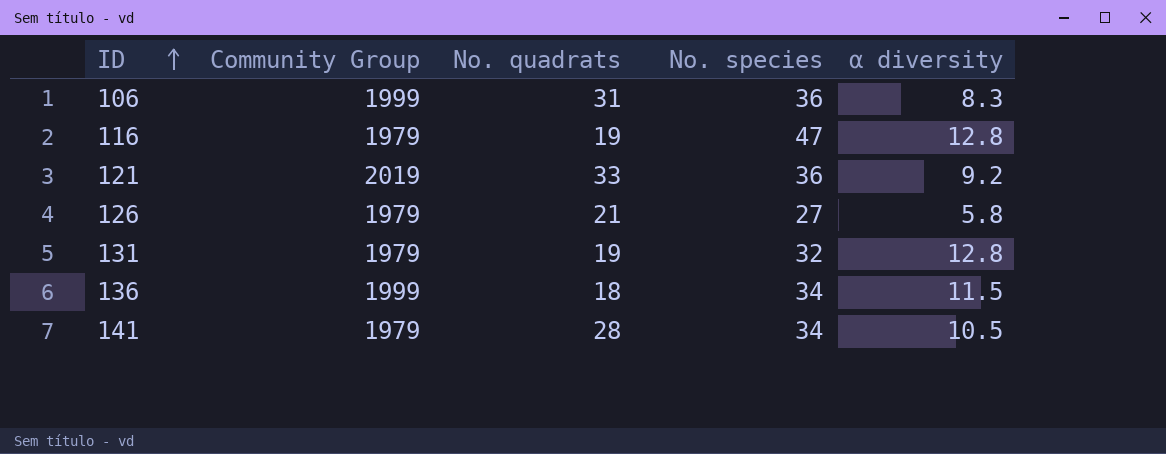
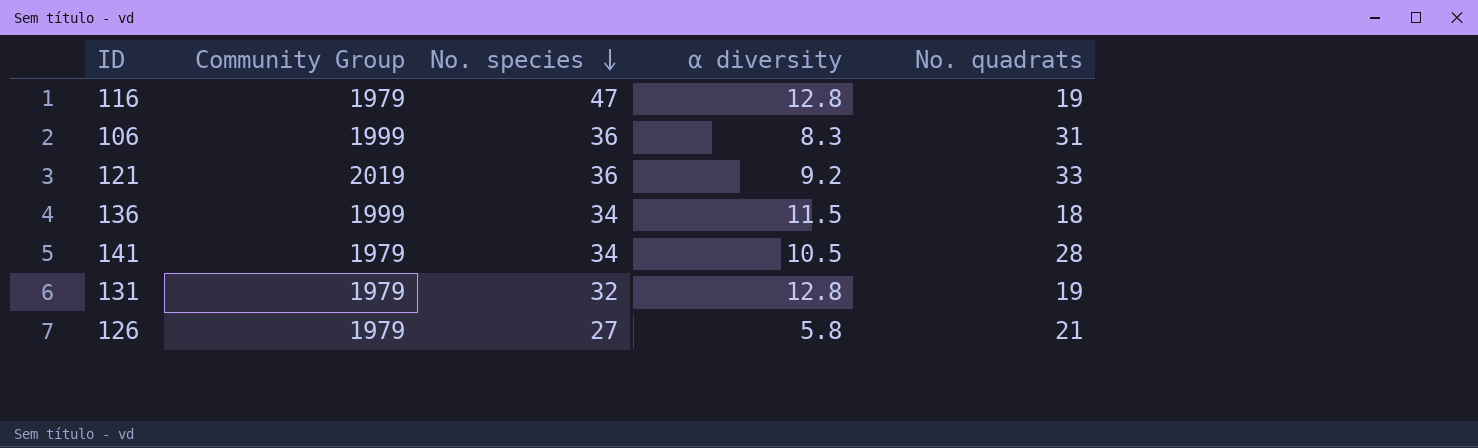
row order: ID ascending -> No. species descending
column No. quadrats | position: 3 -> 5

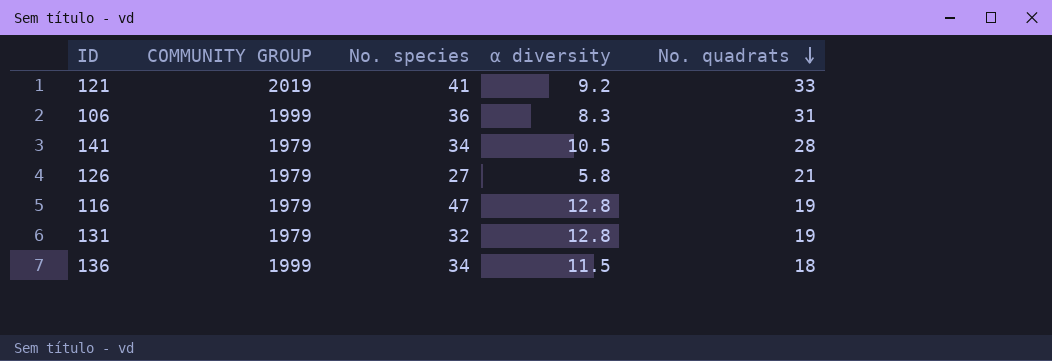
row order: No. species descending -> No. quadrats descending
column name: Community Group -> COMMUNITY GROUP
121 | No. species: 36 -> 41

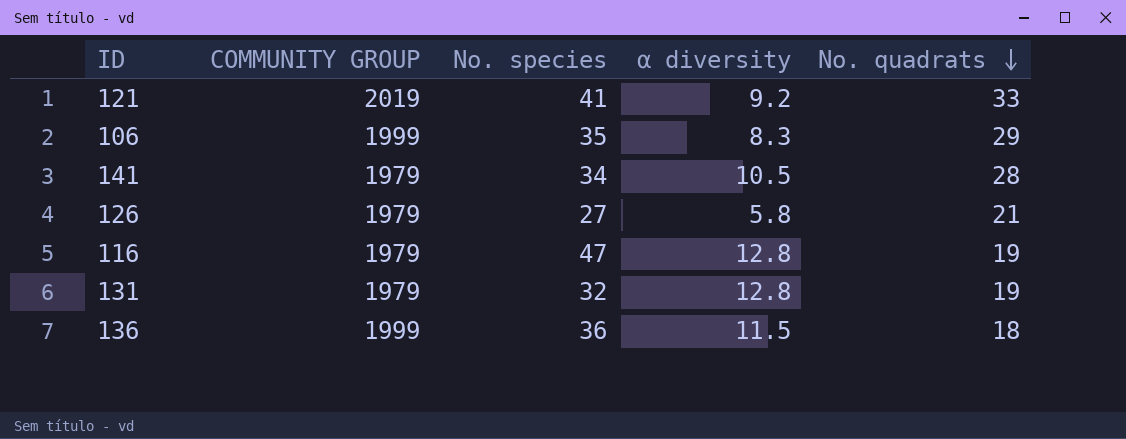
106 | No. species: 36 -> 35
106 | No. quadrats: 31 -> 29
136 | No. species: 34 -> 36

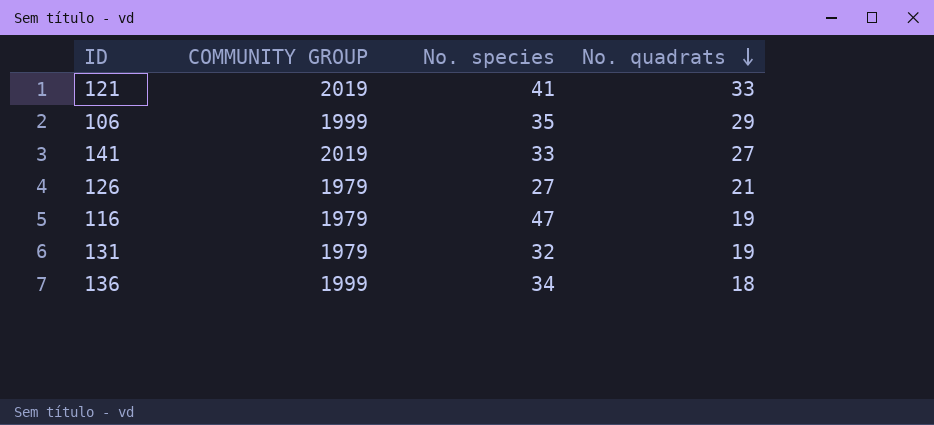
column α diversity | position: 4 -> none
141 | COMMUNITY GROUP: 1979 -> 2019
141 | No. species: 34 -> 33
141 | No. quadrats: 28 -> 27
136 | No. species: 36 -> 34

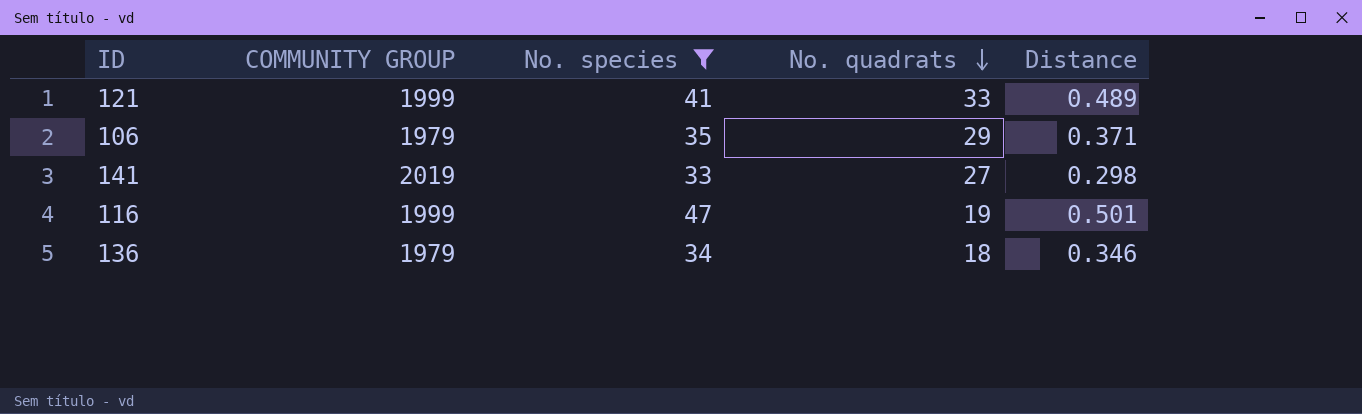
filter: none -> No. species >= 33
column Distance | position: none -> 5
121 | COMMUNITY GROUP: 2019 -> 1999
106 | COMMUNITY GROUP: 1999 -> 1979
116 | COMMUNITY GROUP: 1979 -> 1999
136 | COMMUNITY GROUP: 1999 -> 1979

